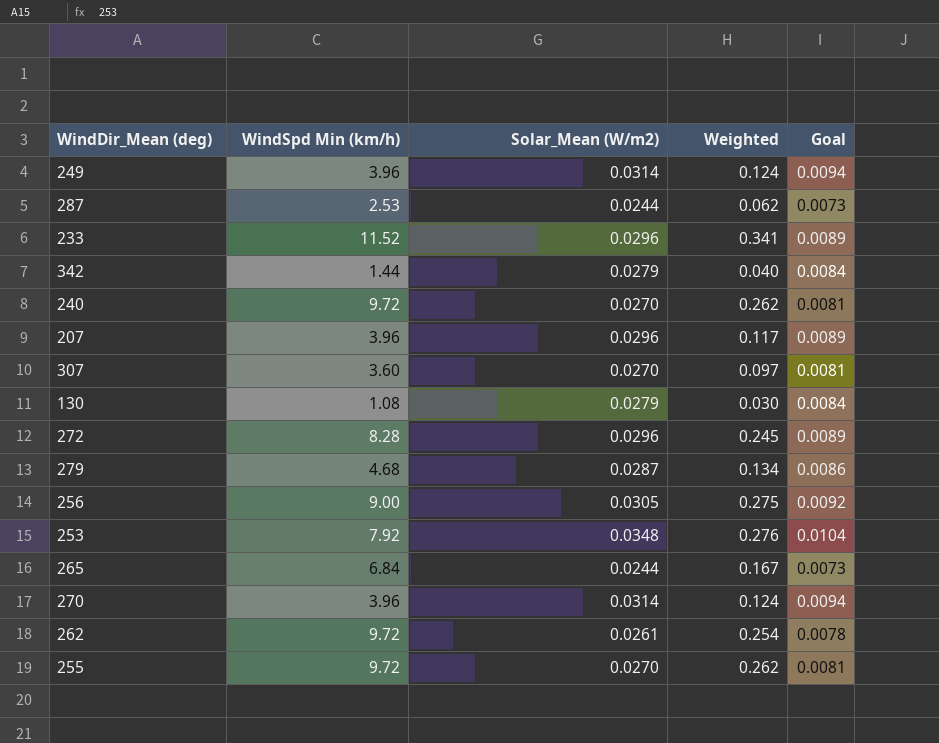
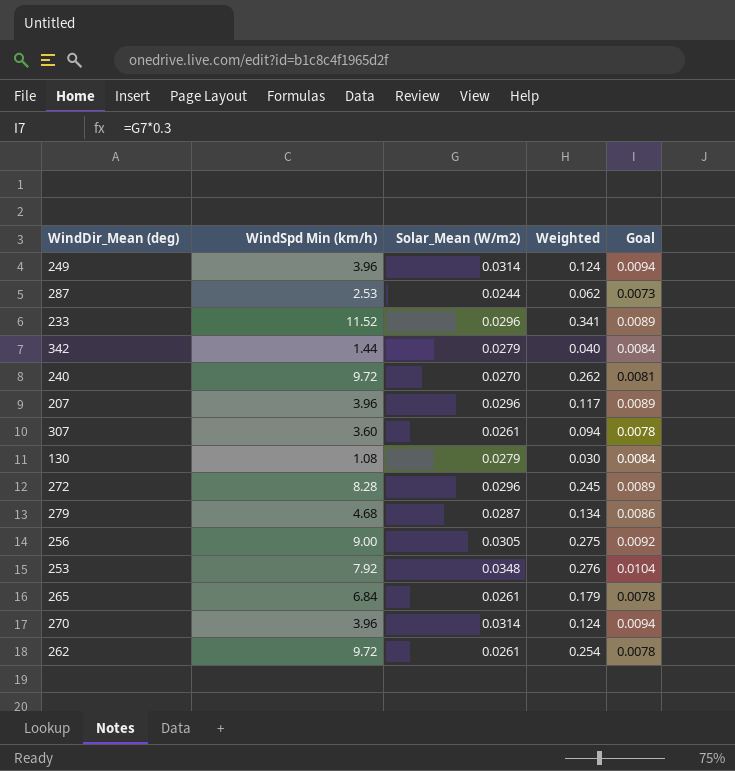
row 255: 9.72 | 0.0270 | 0.262 | 0.0081 -> none
307 | Solar_Mean (W/m2): 0.0270 -> 0.0261
307 | Weighted: 0.097 -> 0.094
307 | Goal: 0.0081 -> 0.0078
265 | Solar_Mean (W/m2): 0.0244 -> 0.0261
265 | Weighted: 0.167 -> 0.179
265 | Goal: 0.0073 -> 0.0078

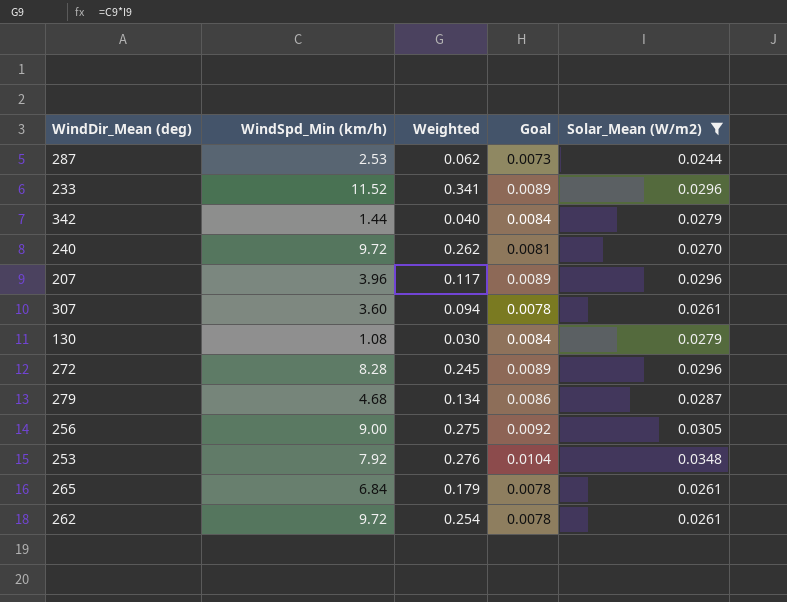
filter: none -> Solar_Mean (W/m2) != 0.0314
column name: WindSpd Min (km/h) -> WindSpd_Min (km/h)
column Solar_Mean (W/m2) | position: 3 -> 5

